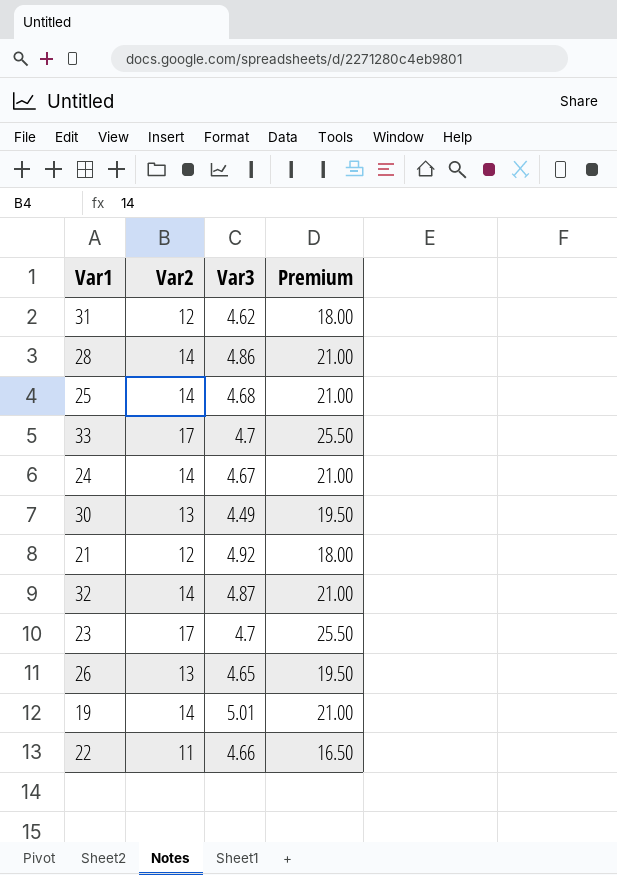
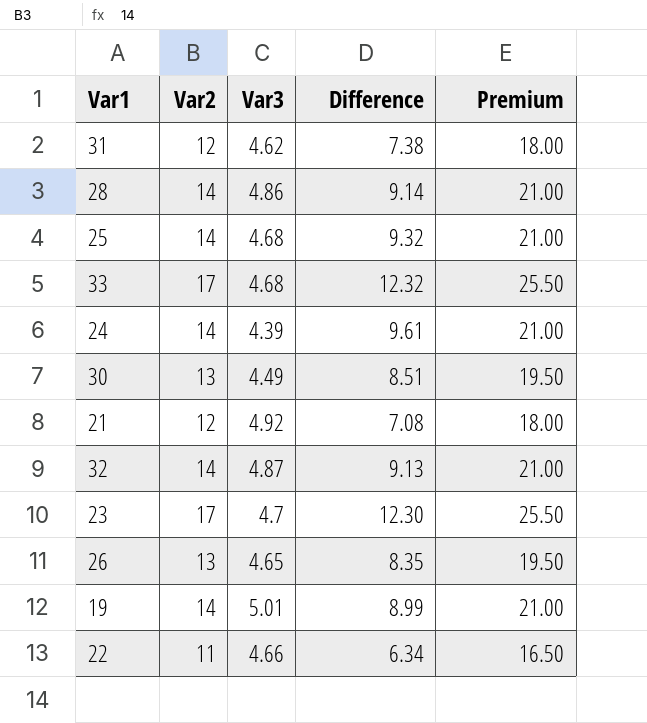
column Difference | formula: none -> [Var2] - [Var3]
33 | Var3: 4.7 -> 4.68
24 | Var3: 4.67 -> 4.39

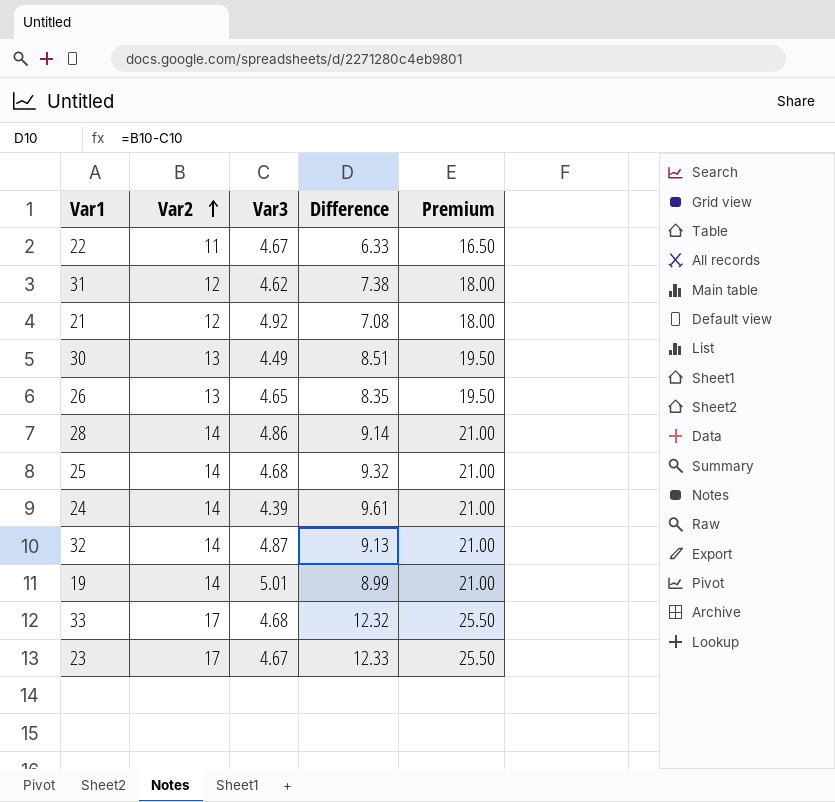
row order: none -> Var2 ascending
22 | Var3: 4.66 -> 4.67
22 | Difference: 6.34 -> 6.33
23 | Var3: 4.7 -> 4.67
23 | Difference: 12.30 -> 12.33

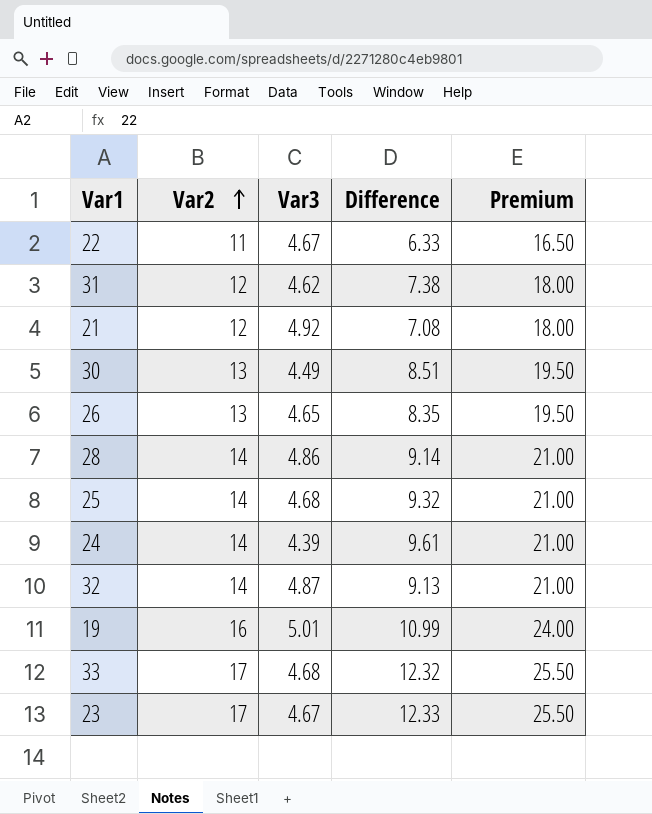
19 | Var2: 14 -> 16
19 | Difference: 8.99 -> 10.99
19 | Premium: 21.00 -> 24.00

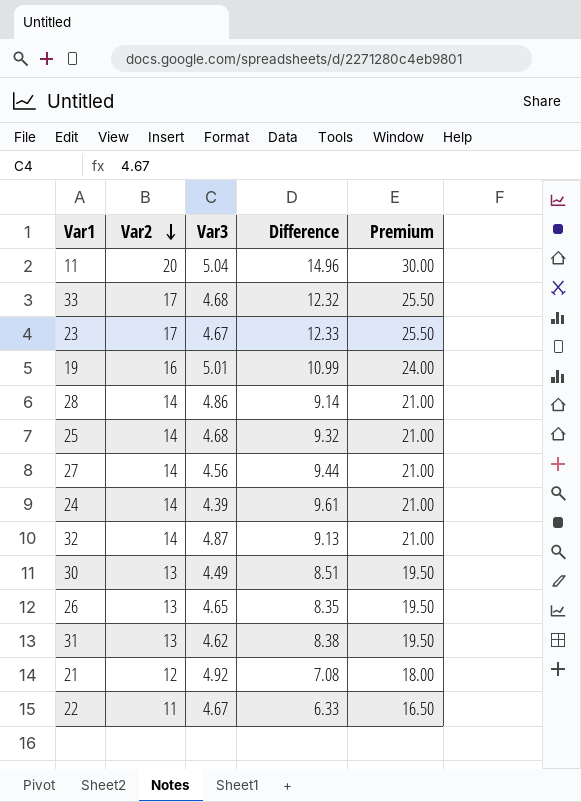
row order: Var2 ascending -> Var2 descending
row 11: none -> 20 | 5.04 | 14.96 | 30.00
row 27: none -> 14 | 4.56 | 9.44 | 21.00
31 | Var2: 12 -> 13
31 | Difference: 7.38 -> 8.38
31 | Premium: 18.00 -> 19.50

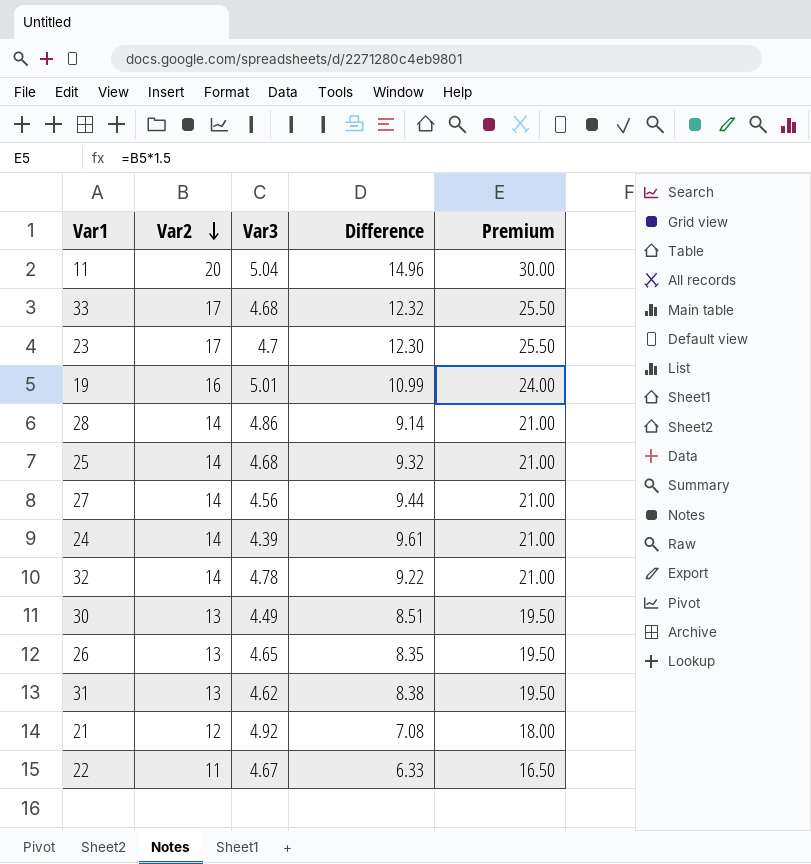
23 | Var3: 4.67 -> 4.7
23 | Difference: 12.33 -> 12.30
32 | Var3: 4.87 -> 4.78
32 | Difference: 9.13 -> 9.22

